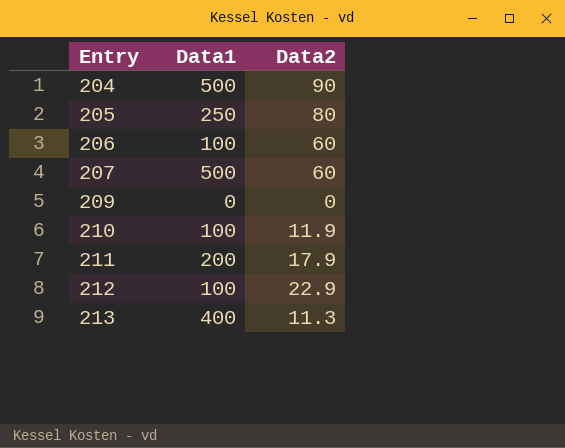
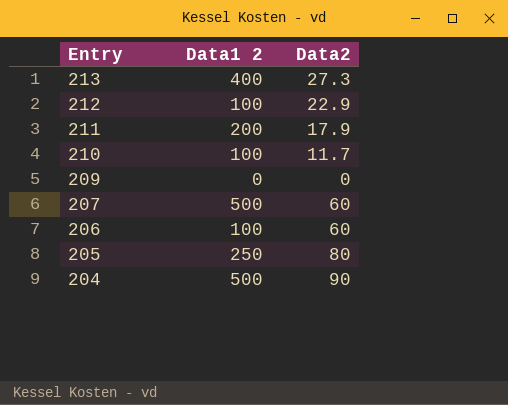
row order: Entry ascending -> Entry descending
column name: Data1 -> Data1 2
213 | Data2: 11.3 -> 27.3
210 | Data2: 11.9 -> 11.7

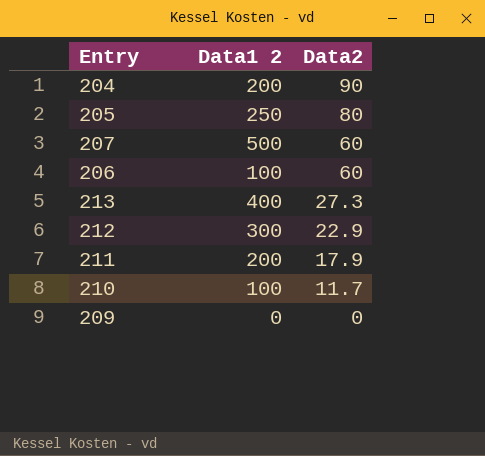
row order: Entry descending -> Data2 descending
204 | Data1 2: 500 -> 200
212 | Data1 2: 100 -> 300

